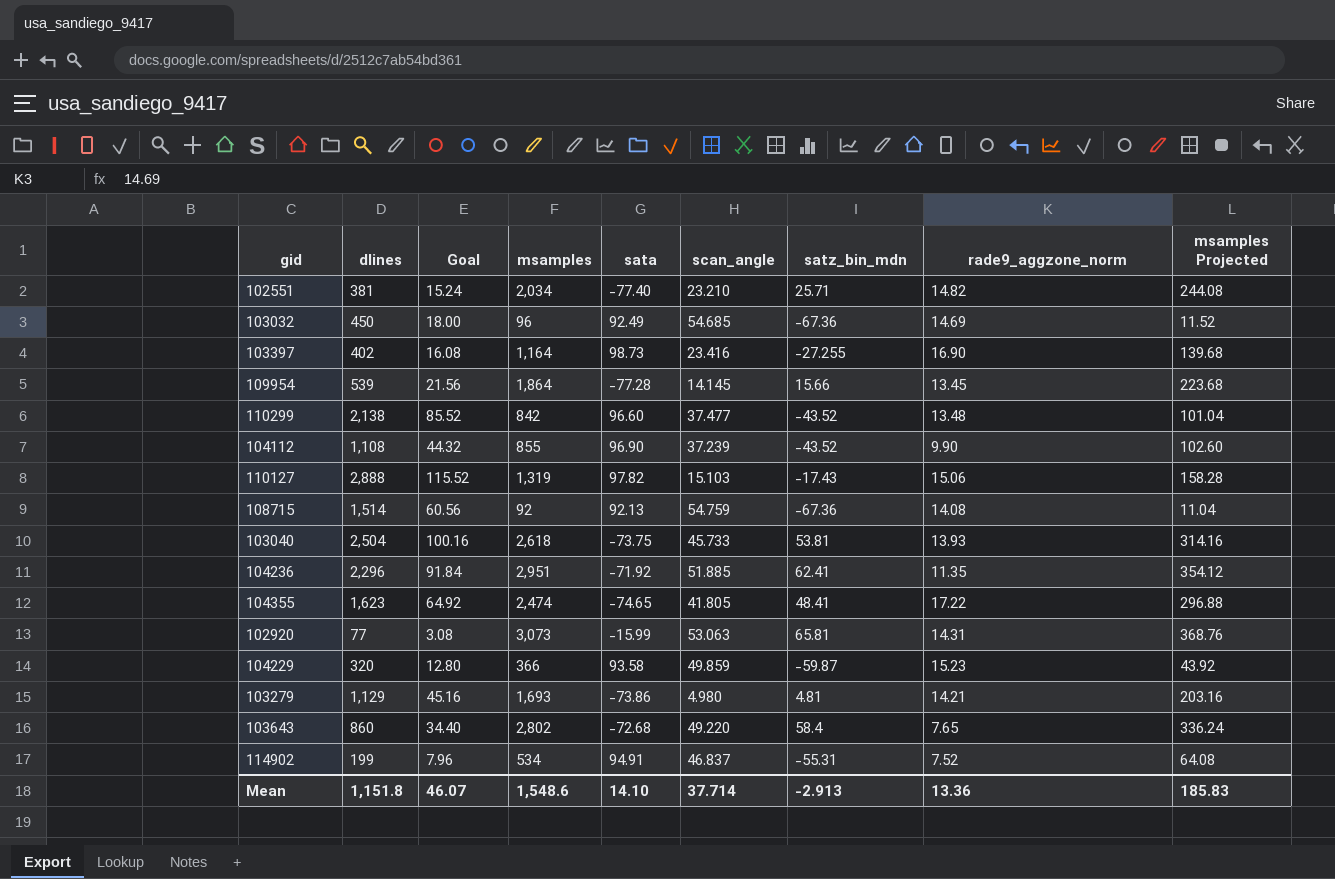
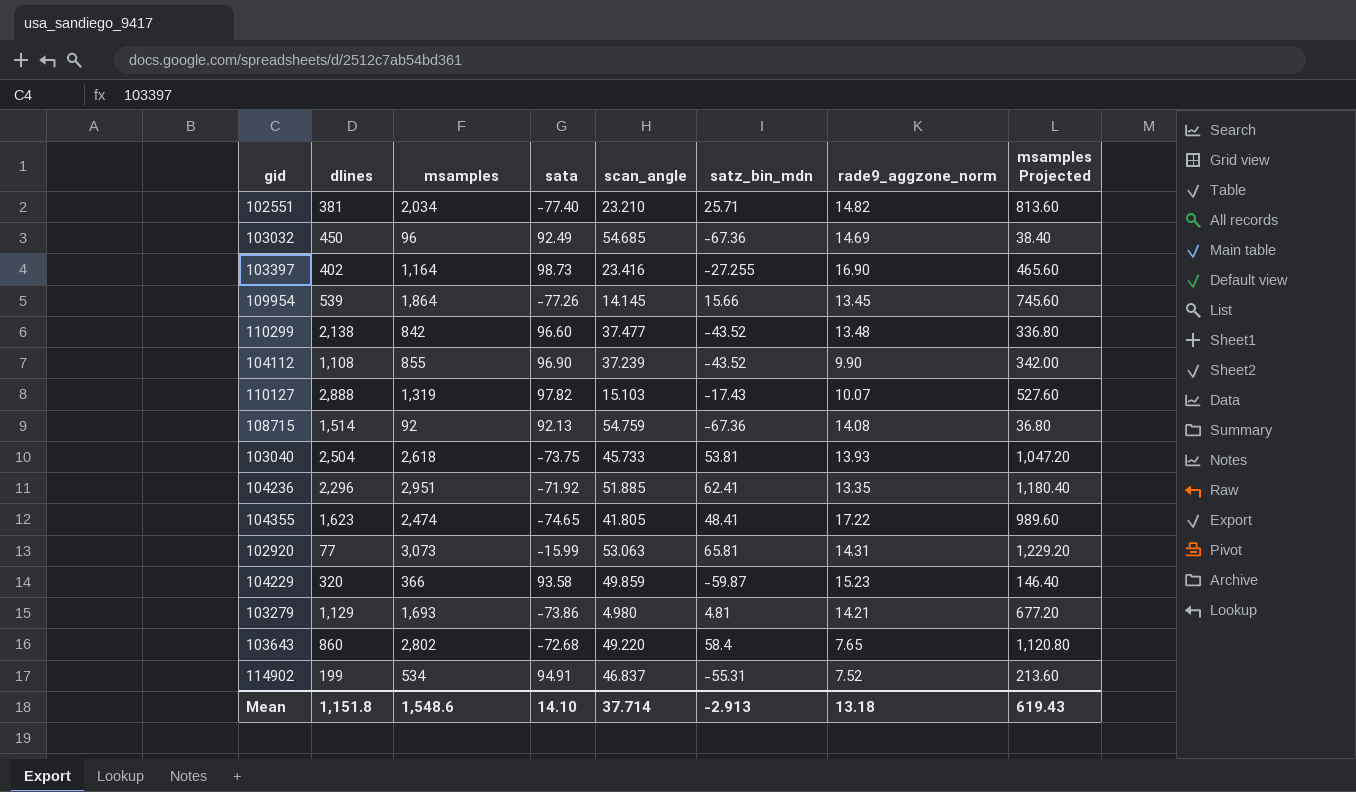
column Goal | formula: [dlines] * 0.04 -> none
column msamples Projected | formula: [msamples] * 0.12 -> [msamples] * 0.4
109954 | sata: -77.28 -> -77.26
110127 | rade9_aggzone_norm: 15.06 -> 10.07
104236 | rade9_aggzone_norm: 11.35 -> 13.35
Mean | rade9_aggzone_norm: 13.36 -> 13.18
Mean | msamples Projected: 185.83 -> 619.43

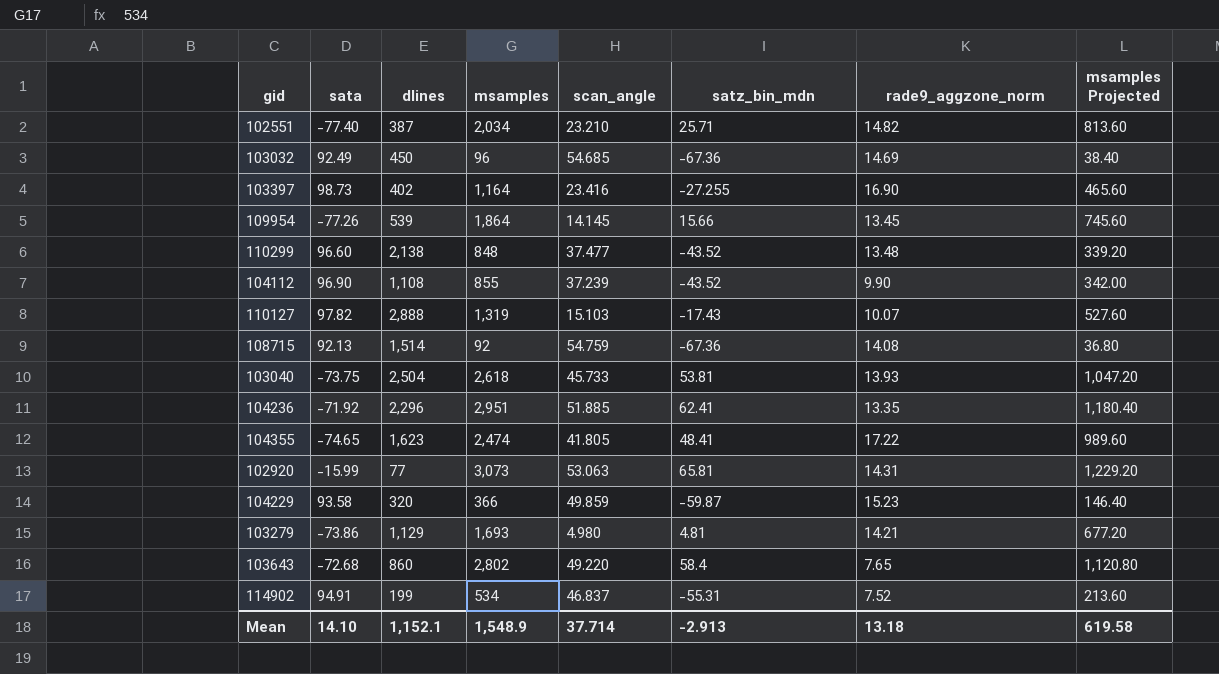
column sata | position: 4 -> 2
102551 | dlines: 381 -> 387
110299 | msamples: 842 -> 848
110299 | msamples Projected: 336.80 -> 339.20
Mean | dlines: 1,151.8 -> 1,152.1
Mean | msamples: 1,548.6 -> 1,548.9
Mean | msamples Projected: 619.43 -> 619.58

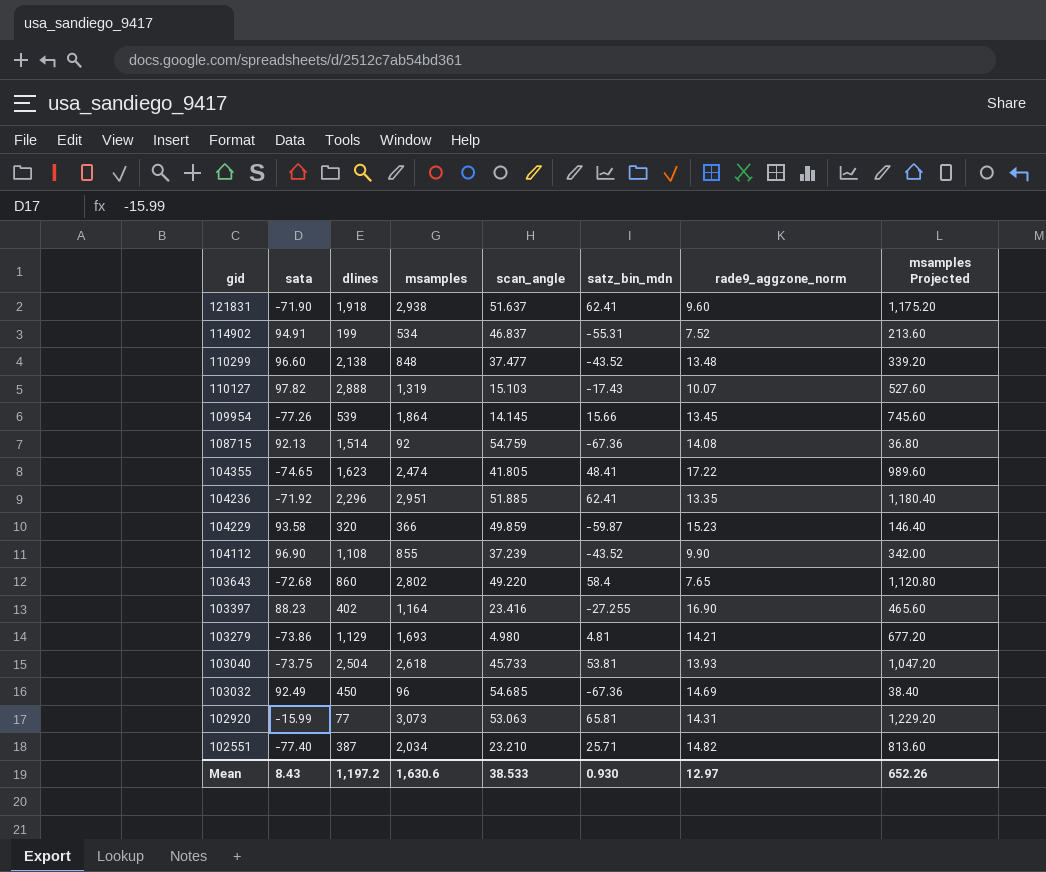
row order: none -> gid descending
row 121831: none -> -71.90 | 1,918 | 2,938 | 51.637 | 62.41 | 9.60 | 1,175.20
103397 | sata: 98.73 -> 88.23
Mean | sata: 14.10 -> 8.43
Mean | dlines: 1,152.1 -> 1,197.2
Mean | msamples: 1,548.9 -> 1,630.6
Mean | scan_angle: 37.714 -> 38.533
Mean | satz_bin_mdn: -2.913 -> 0.930
Mean | rade9_aggzone_norm: 13.18 -> 12.97
Mean | msamples Projected: 619.58 -> 652.26

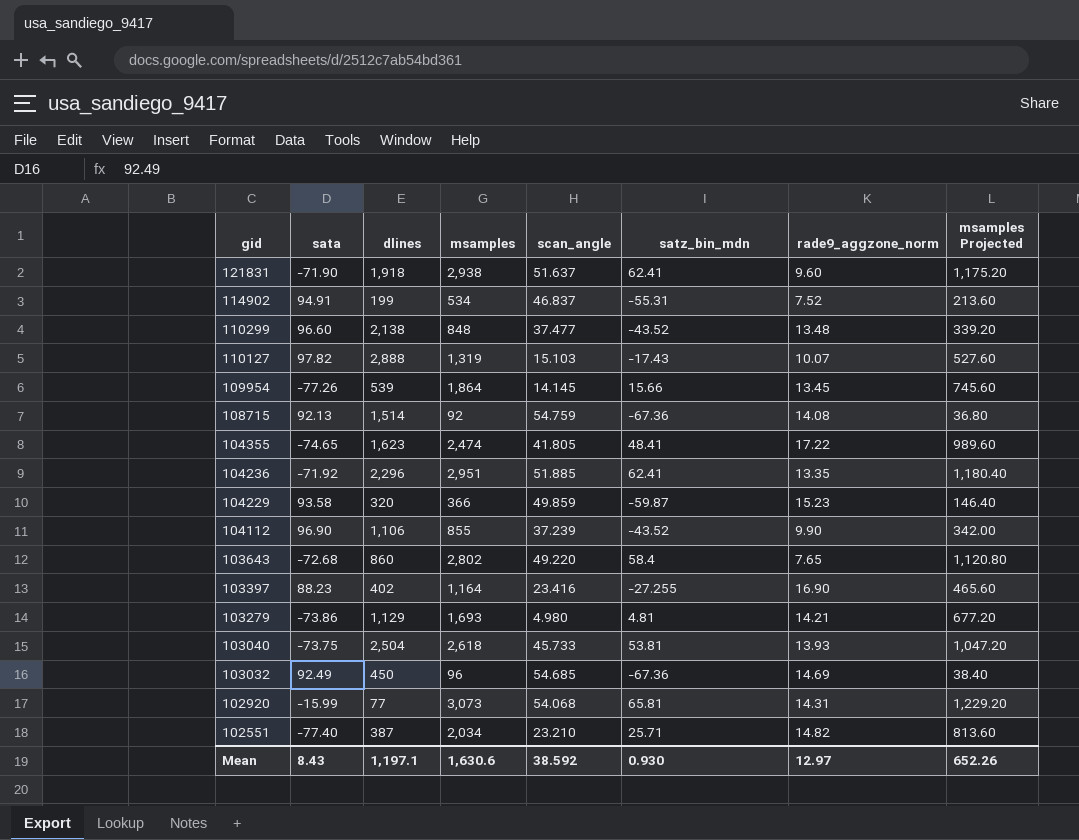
104112 | dlines: 1,108 -> 1,106
102920 | scan_angle: 53.063 -> 54.068
Mean | dlines: 1,197.2 -> 1,197.1
Mean | scan_angle: 38.533 -> 38.592

